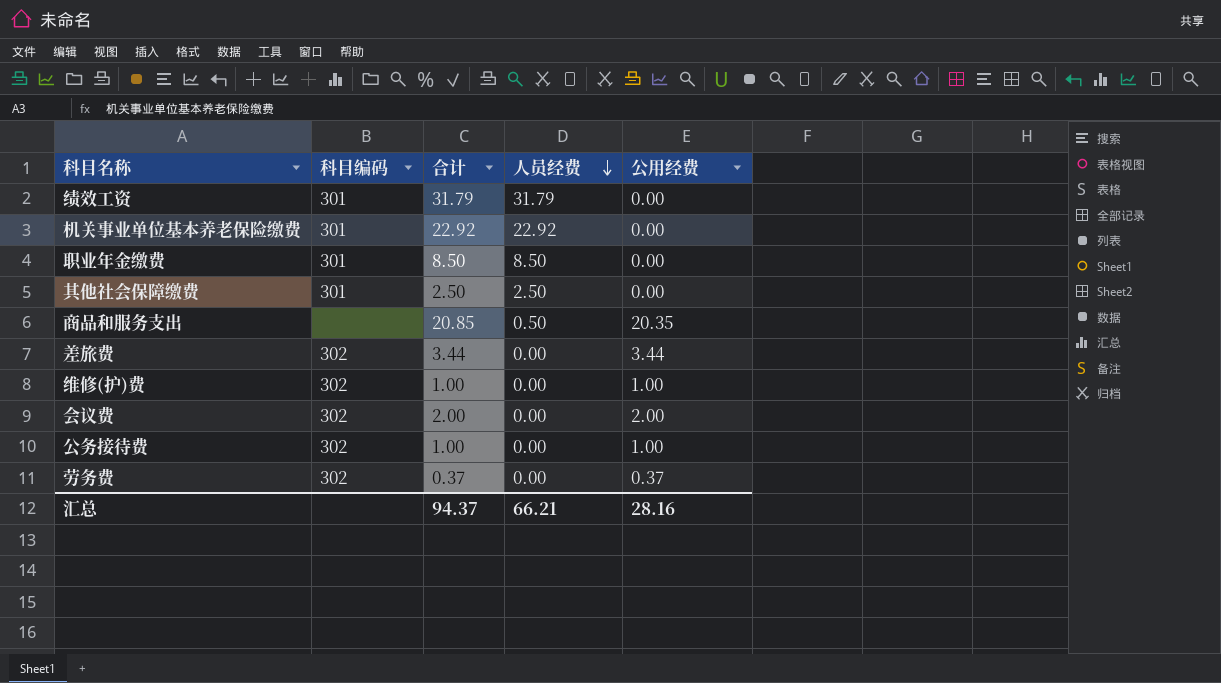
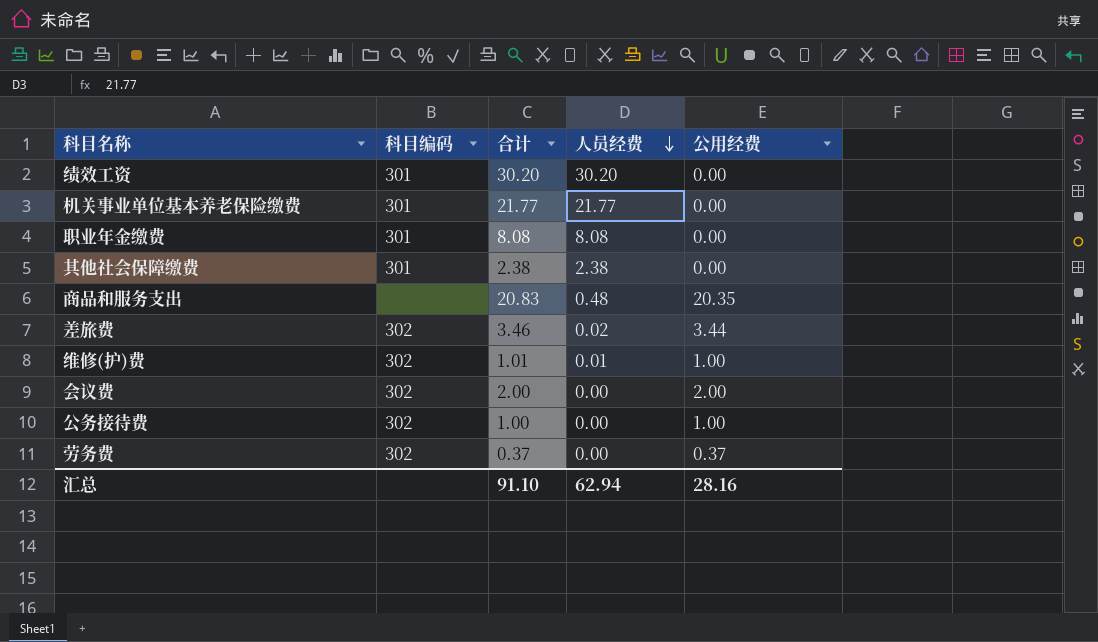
绩效工资 | 合计: 31.79 -> 30.20
绩效工资 | 人员经费: 31.79 -> 30.20
机关事业单位基本养老保险缴费 | 合计: 22.92 -> 21.77
机关事业单位基本养老保险缴费 | 人员经费: 22.92 -> 21.77
职业年金缴费 | 合计: 8.50 -> 8.08
职业年金缴费 | 人员经费: 8.50 -> 8.08
其他社会保障缴费 | 合计: 2.50 -> 2.38
其他社会保障缴费 | 人员经费: 2.50 -> 2.38
商品和服务支出 | 合计: 20.85 -> 20.83
商品和服务支出 | 人员经费: 0.50 -> 0.48
差旅费 | 合计: 3.44 -> 3.46
差旅费 | 人员经费: 0.00 -> 0.02
维修(护)费 | 合计: 1.00 -> 1.01
维修(护)费 | 人员经费: 0.00 -> 0.01
汇总 | 合计: 94.37 -> 91.10
汇总 | 人员经费: 66.21 -> 62.94

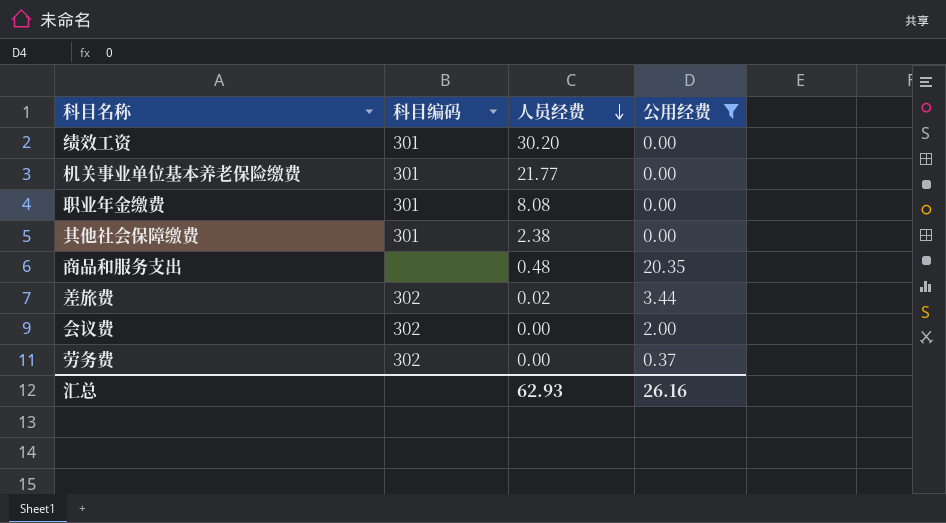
filter: none -> 公用经费 != 1.00
column 合计 | formula: [人员经费] + [公用经费] -> none
汇总 | 人员经费: 62.94 -> 62.93
汇总 | 公用经费: 28.16 -> 26.16

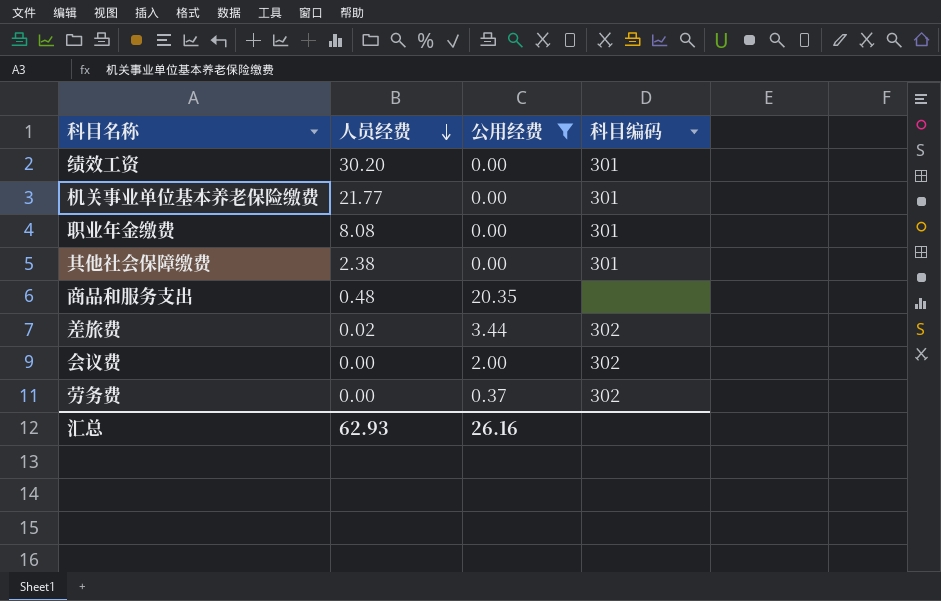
column 科目编码 | position: 2 -> 4

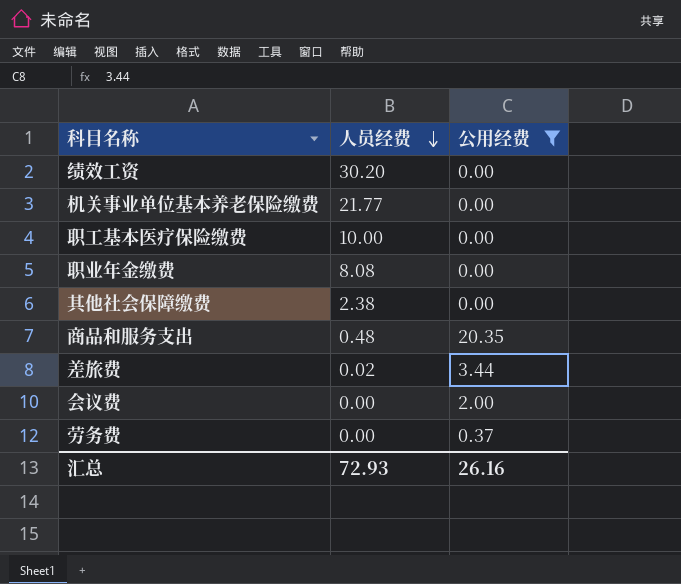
column 科目编码 | position: 4 -> none
row 职工基本医疗保险缴费: none -> 10.00 | 0.00
汇总 | 人员经费: 62.93 -> 72.93

